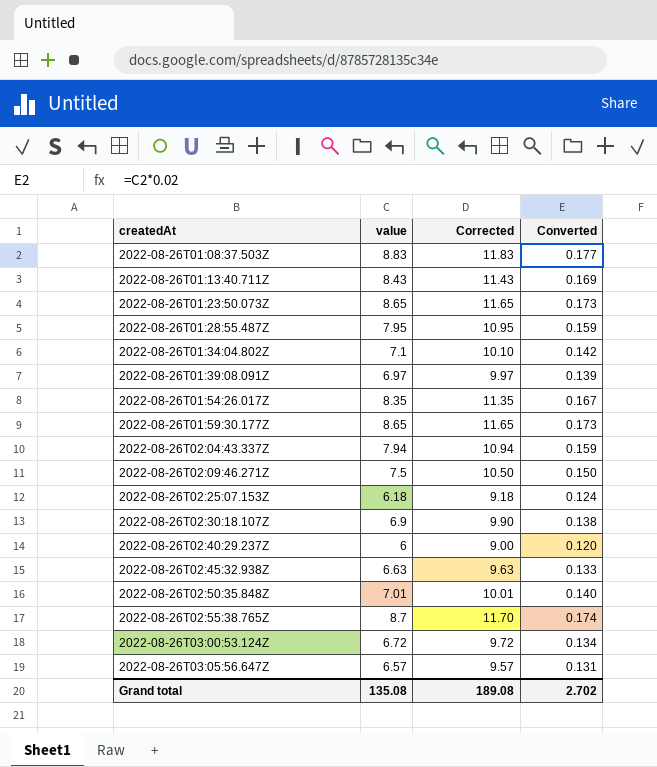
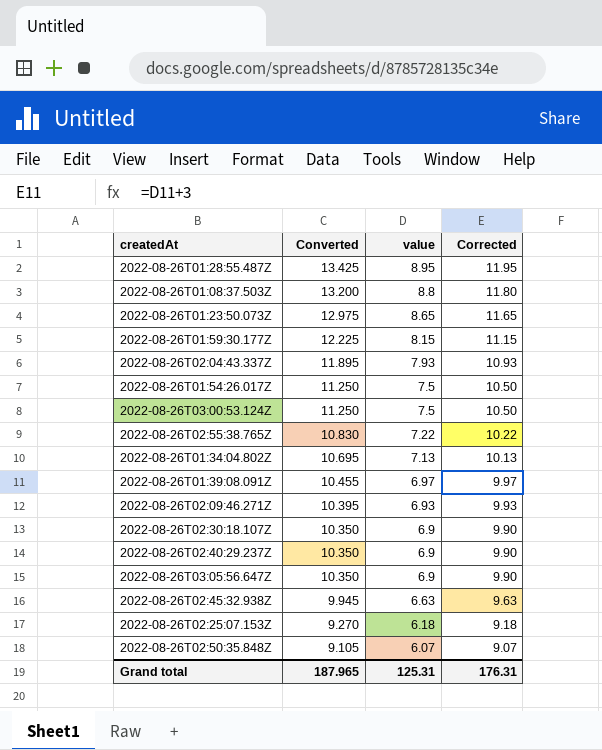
row order: createdAt ascending -> Converted descending
column Converted | formula: [value] * 0.02 -> [value] * 1.5
column Converted | position: 4 -> 2
row 2022-08-26T01:13:40.711Z: 8.43 | 11.43 | 0.169 -> none
2022-08-26T01:28:55.487Z | value: 7.95 -> 8.95
2022-08-26T01:28:55.487Z | Corrected: 10.95 -> 11.95
2022-08-26T01:08:37.503Z | value: 8.83 -> 8.8
2022-08-26T01:08:37.503Z | Corrected: 11.83 -> 11.80
2022-08-26T01:59:30.177Z | value: 8.65 -> 8.15
2022-08-26T01:59:30.177Z | Corrected: 11.65 -> 11.15
2022-08-26T02:04:43.337Z | value: 7.94 -> 7.93
2022-08-26T02:04:43.337Z | Corrected: 10.94 -> 10.93
2022-08-26T01:54:26.017Z | value: 8.35 -> 7.5
2022-08-26T01:54:26.017Z | Corrected: 11.35 -> 10.50
2022-08-26T03:00:53.124Z | value: 6.72 -> 7.5
2022-08-26T03:00:53.124Z | Corrected: 9.72 -> 10.50
2022-08-26T02:55:38.765Z | value: 8.7 -> 7.22
2022-08-26T02:55:38.765Z | Corrected: 11.70 -> 10.22
2022-08-26T01:34:04.802Z | value: 7.1 -> 7.13
2022-08-26T01:34:04.802Z | Corrected: 10.10 -> 10.13
2022-08-26T02:09:46.271Z | value: 7.5 -> 6.93
2022-08-26T02:09:46.271Z | Corrected: 10.50 -> 9.93
2022-08-26T02:40:29.237Z | value: 6 -> 6.9
2022-08-26T02:40:29.237Z | Corrected: 9.00 -> 9.90
2022-08-26T03:05:56.647Z | value: 6.57 -> 6.9
2022-08-26T03:05:56.647Z | Corrected: 9.57 -> 9.90
2022-08-26T02:50:35.848Z | value: 7.01 -> 6.07
2022-08-26T02:50:35.848Z | Corrected: 10.01 -> 9.07
Grand total | Converted: 2.702 -> 187.965
Grand total | value: 135.08 -> 125.31
Grand total | Corrected: 189.08 -> 176.31

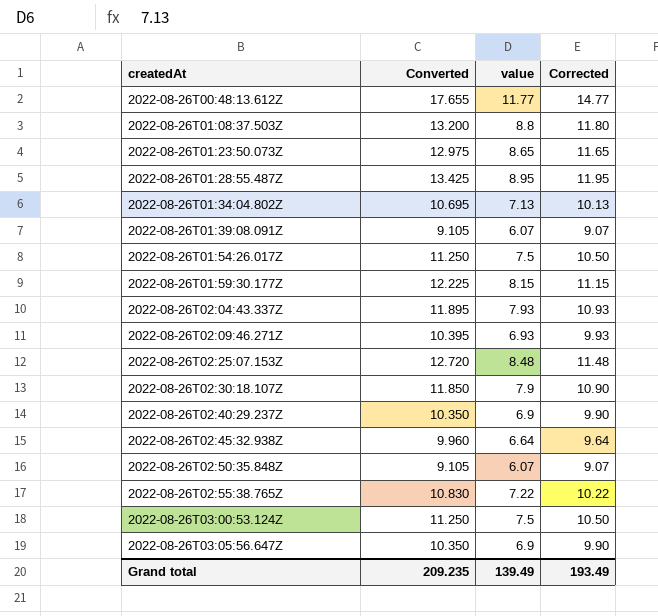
row order: Converted descending -> createdAt ascending
row 2022-08-26T00:48:13.612Z: none -> 17.655 | 11.77 | 14.77
2022-08-26T01:39:08.091Z | Converted: 10.455 -> 9.105
2022-08-26T01:39:08.091Z | value: 6.97 -> 6.07
2022-08-26T01:39:08.091Z | Corrected: 9.97 -> 9.07
2022-08-26T02:25:07.153Z | Converted: 9.270 -> 12.720
2022-08-26T02:25:07.153Z | value: 6.18 -> 8.48
2022-08-26T02:25:07.153Z | Corrected: 9.18 -> 11.48
2022-08-26T02:30:18.107Z | Converted: 10.350 -> 11.850
2022-08-26T02:30:18.107Z | value: 6.9 -> 7.9
2022-08-26T02:30:18.107Z | Corrected: 9.90 -> 10.90
2022-08-26T02:45:32.938Z | Converted: 9.945 -> 9.960
2022-08-26T02:45:32.938Z | value: 6.63 -> 6.64
2022-08-26T02:45:32.938Z | Corrected: 9.63 -> 9.64
Grand total | Converted: 187.965 -> 209.235
Grand total | value: 125.31 -> 139.49
Grand total | Corrected: 176.31 -> 193.49

